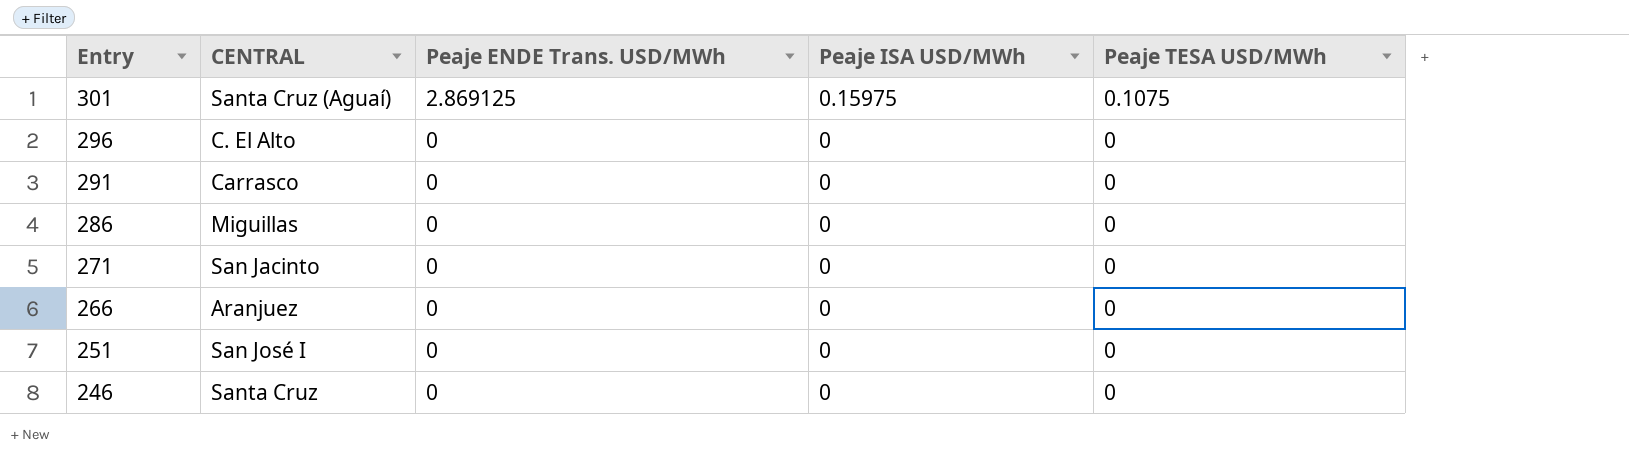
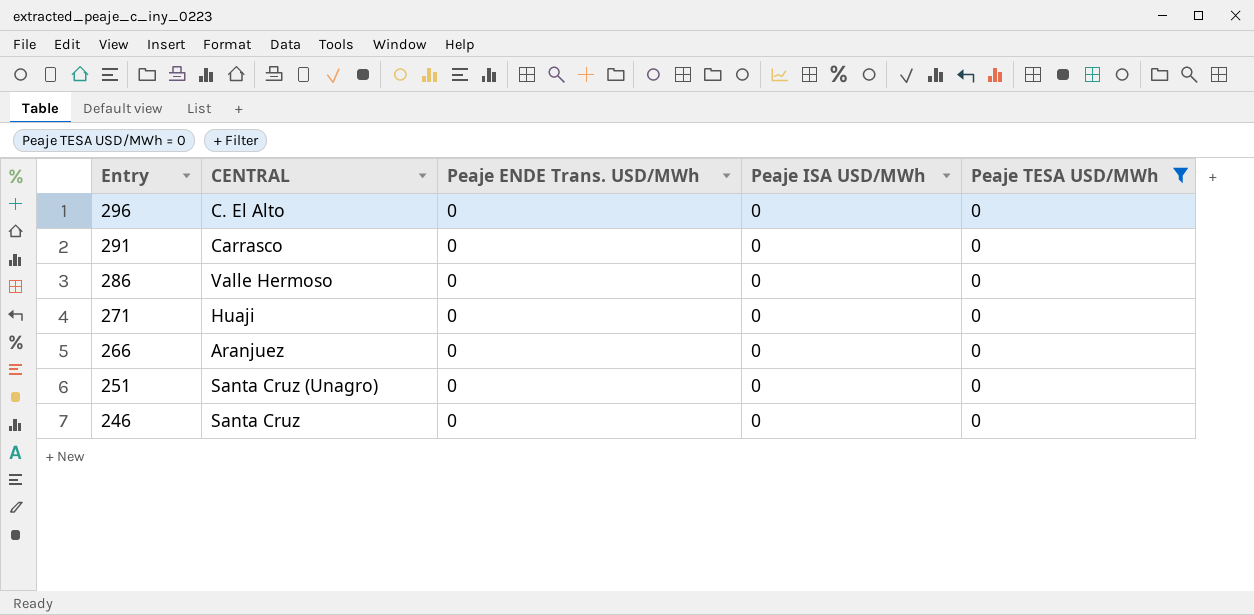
filter: none -> Peaje TESA USD/MWh = 0
286 | CENTRAL: Miguillas -> Valle Hermoso
271 | CENTRAL: San Jacinto -> Huaji
251 | CENTRAL: San José I -> Santa Cruz (Unagro)

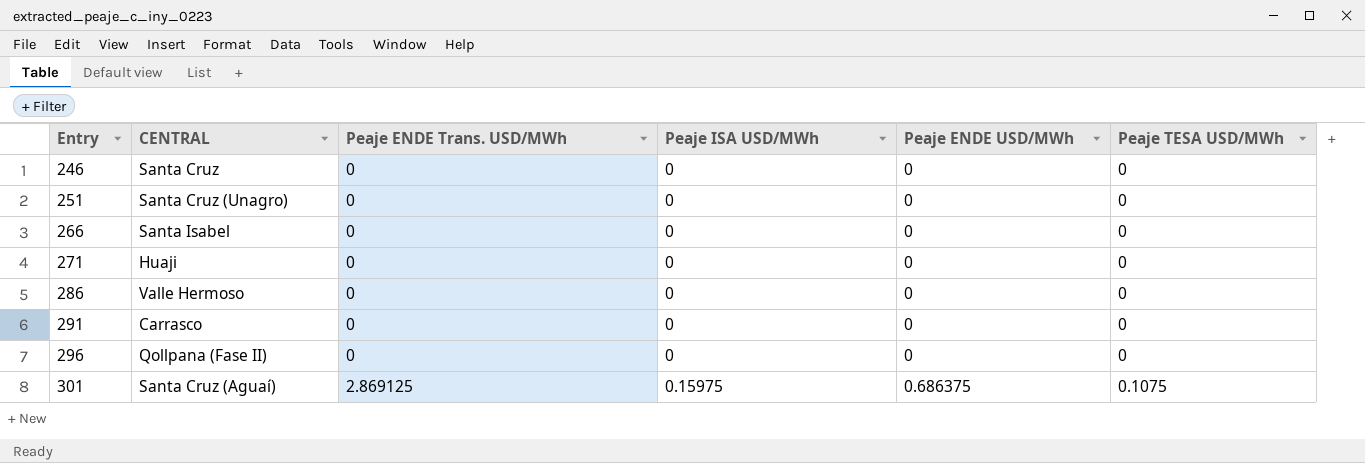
filter: Peaje TESA USD/MWh = 0 -> none
row order: Entry descending -> Entry ascending
column Peaje ENDE USD/MWh | position: none -> 5
266 | CENTRAL: Aranjuez -> Santa Isabel
296 | CENTRAL: C. El Alto -> Qollpana (Fase II)

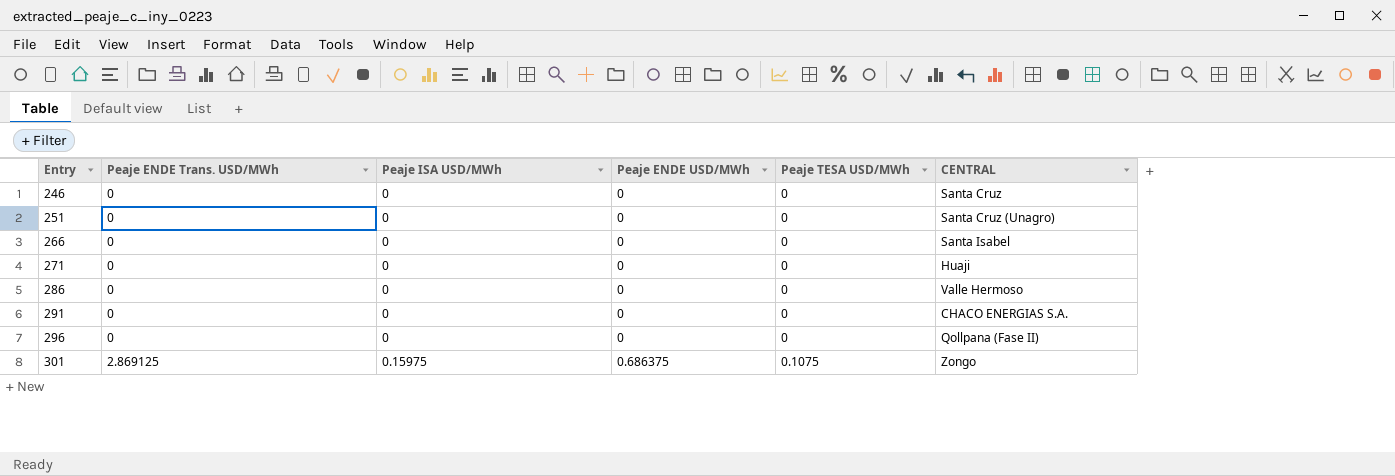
column CENTRAL | position: 2 -> 6
291 | CENTRAL: Carrasco -> CHACO ENERGIAS S.A.
301 | CENTRAL: Santa Cruz (Aguaí) -> Zongo

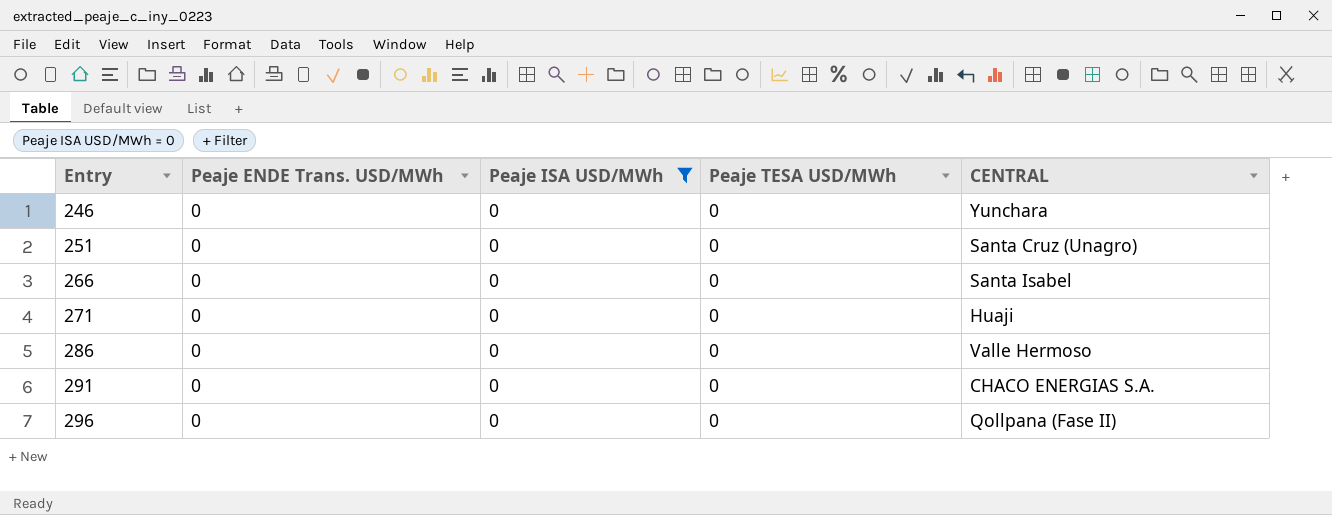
filter: none -> Peaje ISA USD/MWh = 0
column Peaje ENDE USD/MWh | position: 4 -> none
246 | CENTRAL: Santa Cruz -> Yunchara

